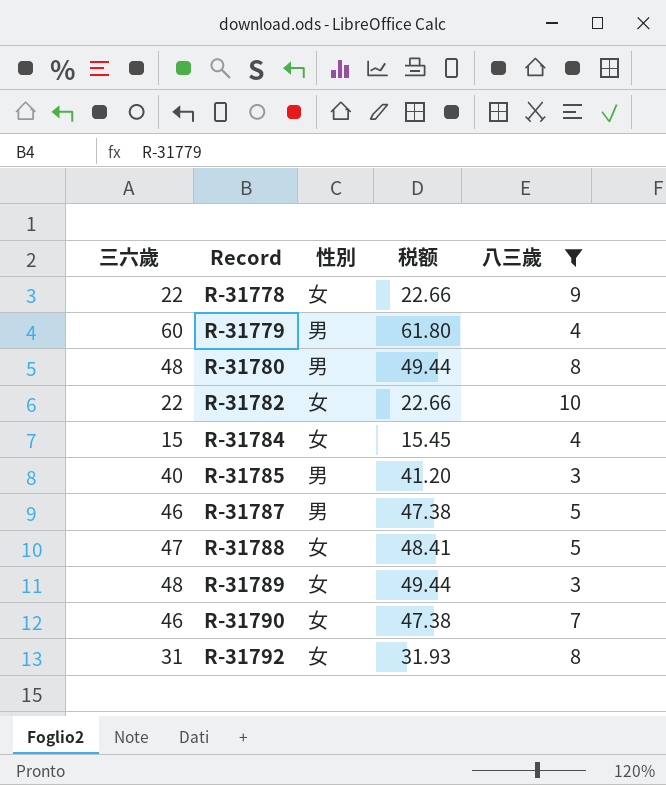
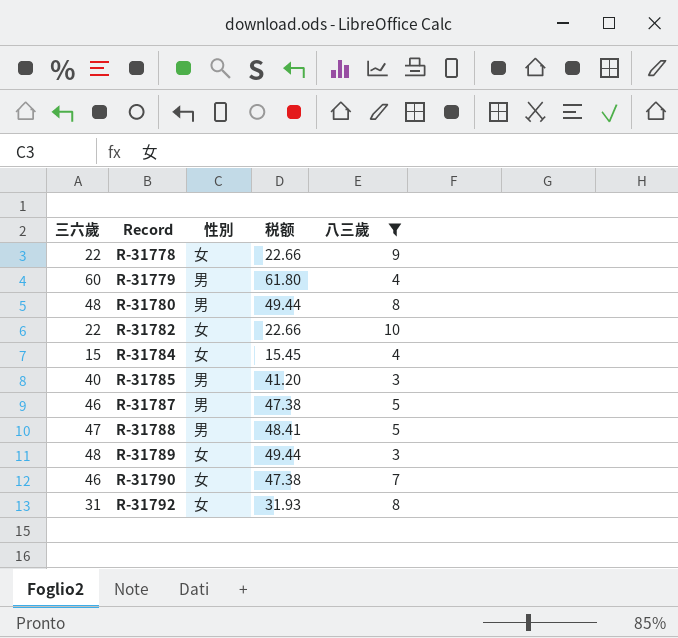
R-31788 | 性別: 女 -> 男

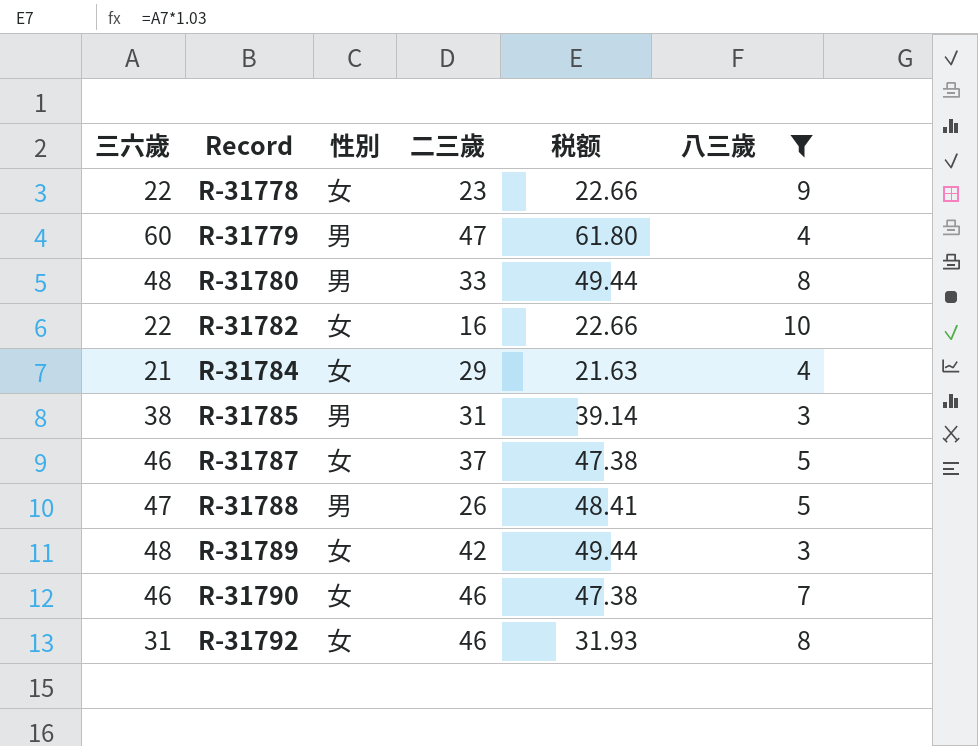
column 二三歲 | position: none -> 4
R-31784 | 三六歲: 15 -> 21
R-31784 | 税额: 15.45 -> 21.63
R-31785 | 三六歲: 40 -> 38
R-31785 | 税额: 41.20 -> 39.14
R-31787 | 性別: 男 -> 女

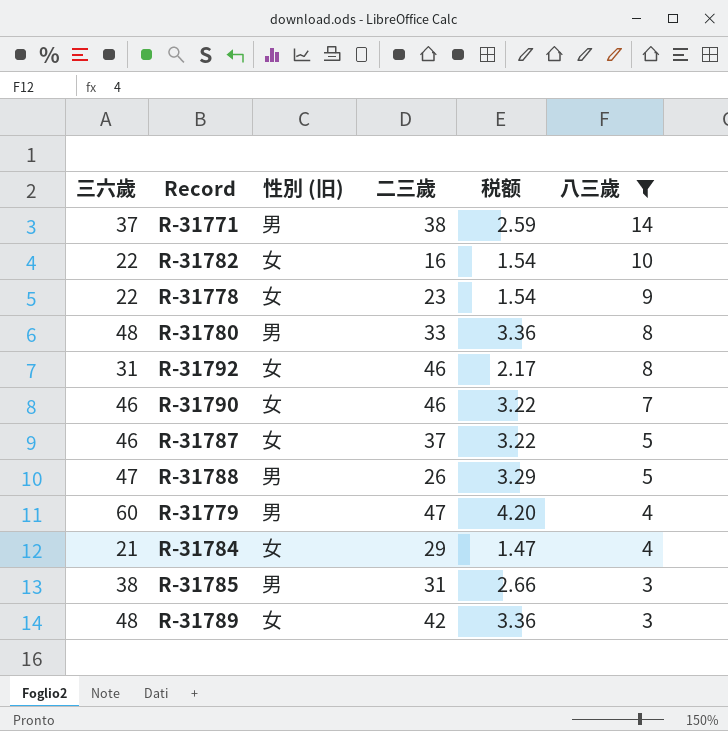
row order: Record ascending -> 八三歲 descending
column name: 性別 -> 性別 (旧)
column 税额 | formula: [三六歲] * 1.03 -> [三六歲] * 0.07
row R-31771: none -> 37 | 男 | 38 | 2.59 | 14

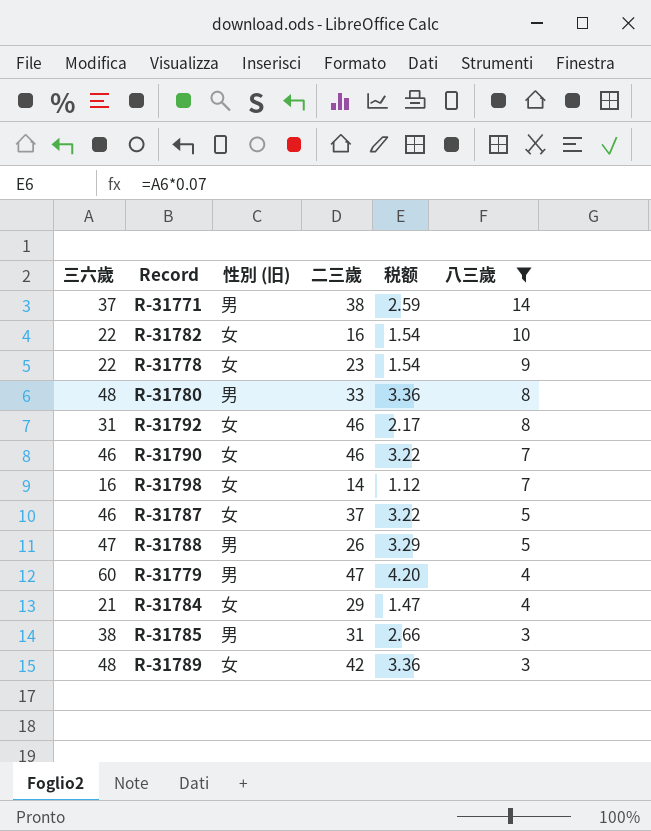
row R-31798: none -> 16 | 女 | 14 | 1.12 | 7

